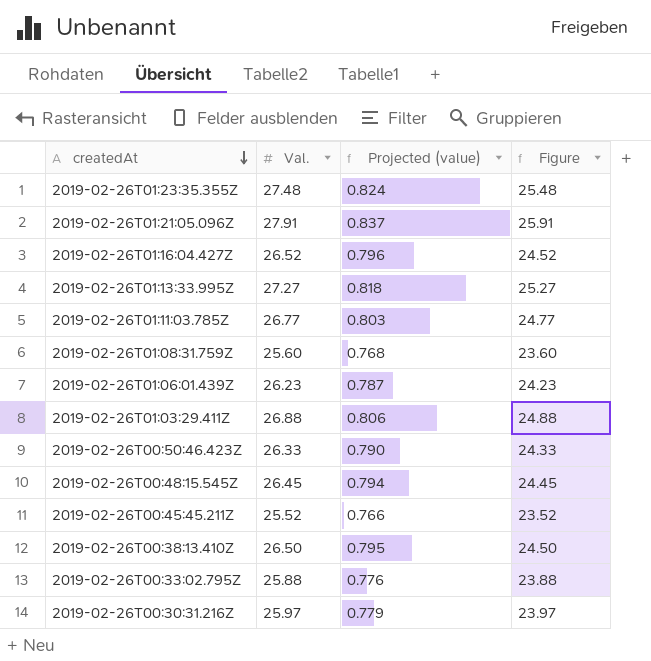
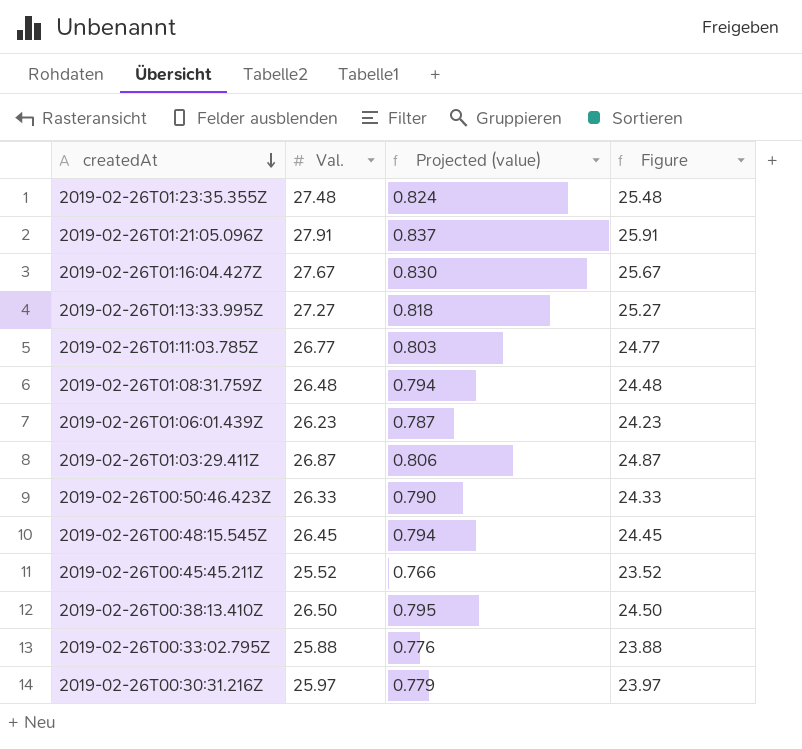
2019-02-26T01:16:04.427Z | Val.: 26.52 -> 27.67
2019-02-26T01:16:04.427Z | Projected (value): 0.796 -> 0.830
2019-02-26T01:16:04.427Z | Figure: 24.52 -> 25.67
2019-02-26T01:08:31.759Z | Val.: 25.60 -> 26.48
2019-02-26T01:08:31.759Z | Projected (value): 0.768 -> 0.794
2019-02-26T01:08:31.759Z | Figure: 23.60 -> 24.48
2019-02-26T01:03:29.411Z | Val.: 26.88 -> 26.87
2019-02-26T01:03:29.411Z | Figure: 24.88 -> 24.87

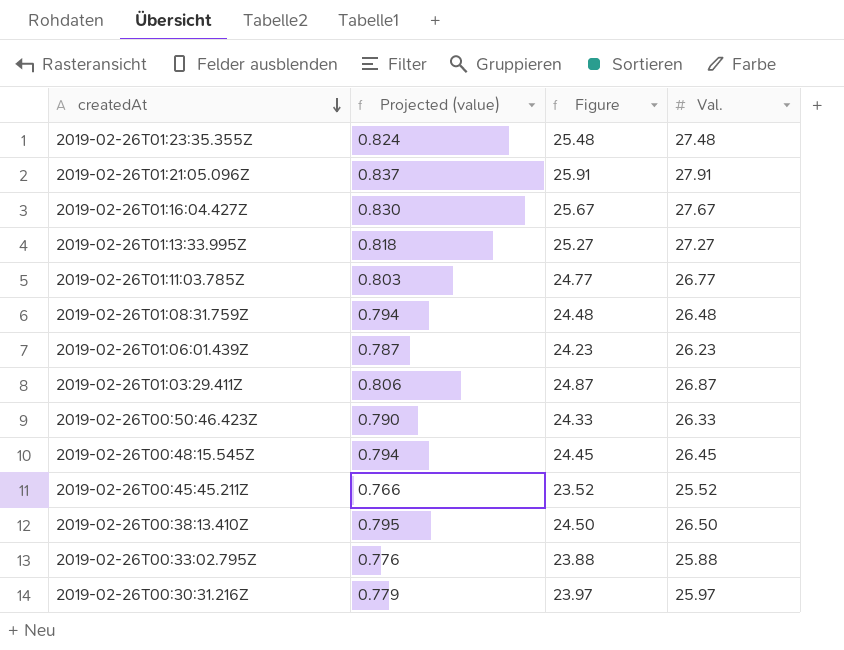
column Val. | position: 2 -> 4

